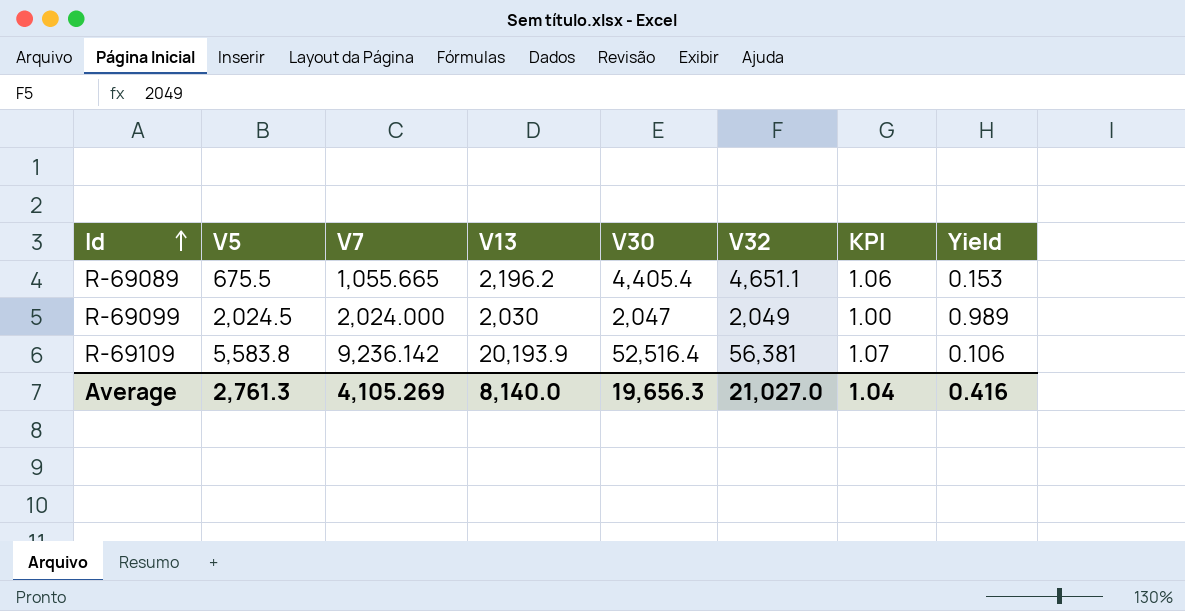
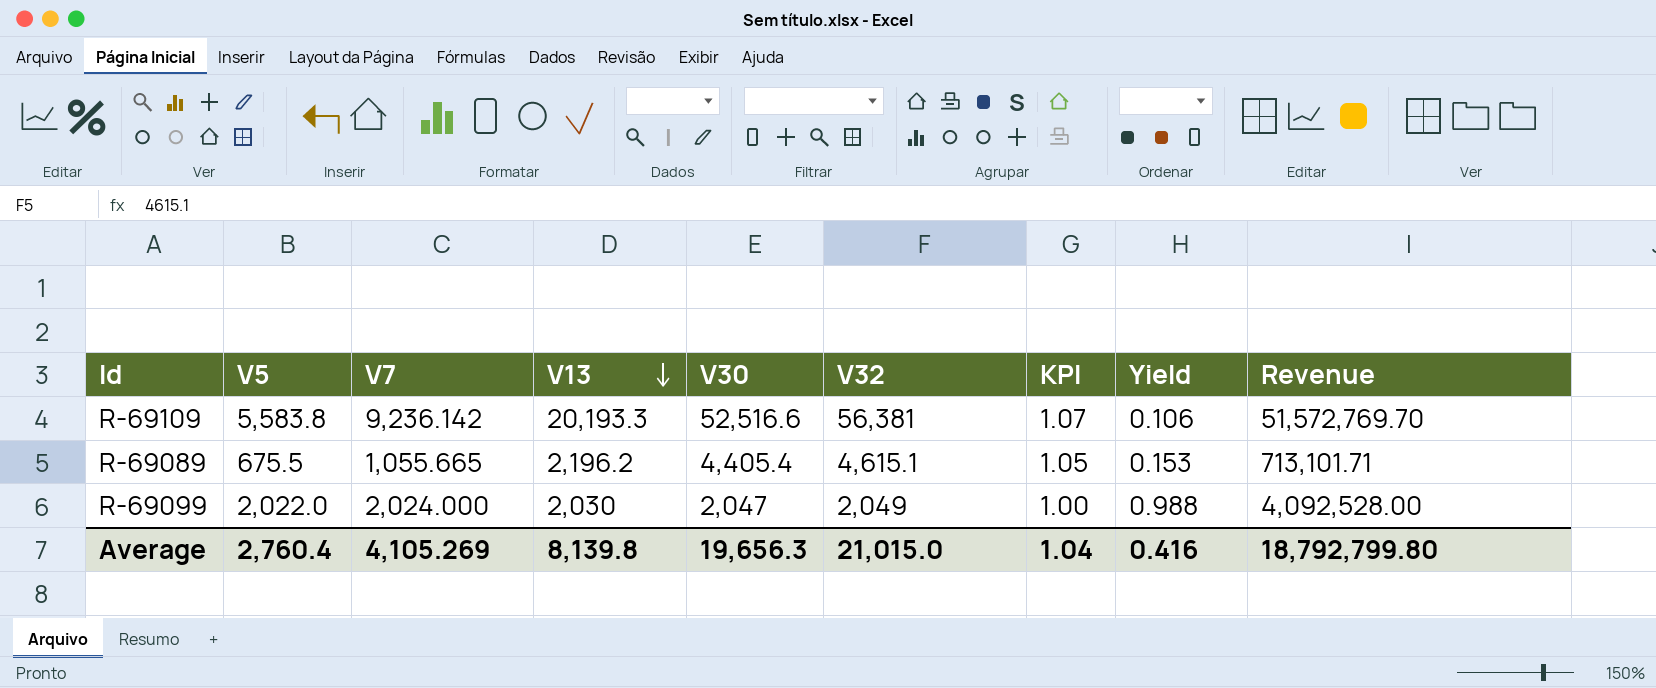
row order: Id ascending -> V13 descending
column Revenue | formula: none -> [V5] * [V7]
R-69109 | V13: 20,193.9 -> 20,193.3
R-69109 | V30: 52,516.4 -> 52,516.6
R-69089 | V32: 4,651.1 -> 4,615.1
R-69089 | KPI: 1.06 -> 1.05
R-69099 | V5: 2,024.5 -> 2,022.0
R-69099 | Yield: 0.989 -> 0.988
Average | V5: 2,761.3 -> 2,760.4
Average | V13: 8,140.0 -> 8,139.8
Average | V32: 21,027.0 -> 21,015.0

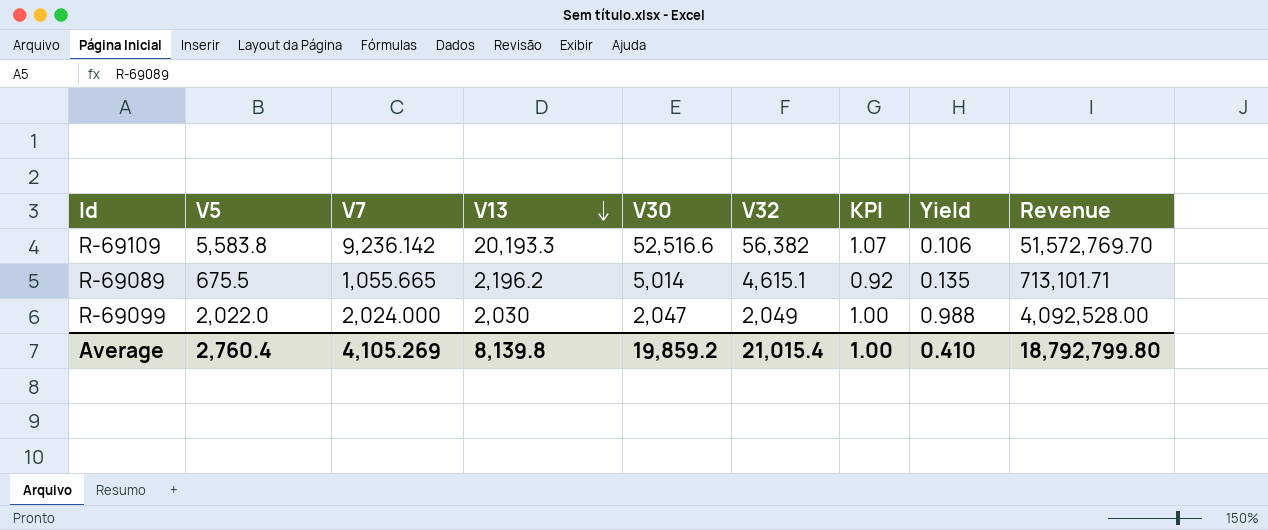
R-69109 | V32: 56,381 -> 56,382
R-69089 | V30: 4,405.4 -> 5,014
R-69089 | KPI: 1.05 -> 0.92
R-69089 | Yield: 0.153 -> 0.135
Average | V30: 19,656.3 -> 19,859.2
Average | V32: 21,015.0 -> 21,015.4
Average | KPI: 1.04 -> 1.00
Average | Yield: 0.416 -> 0.410

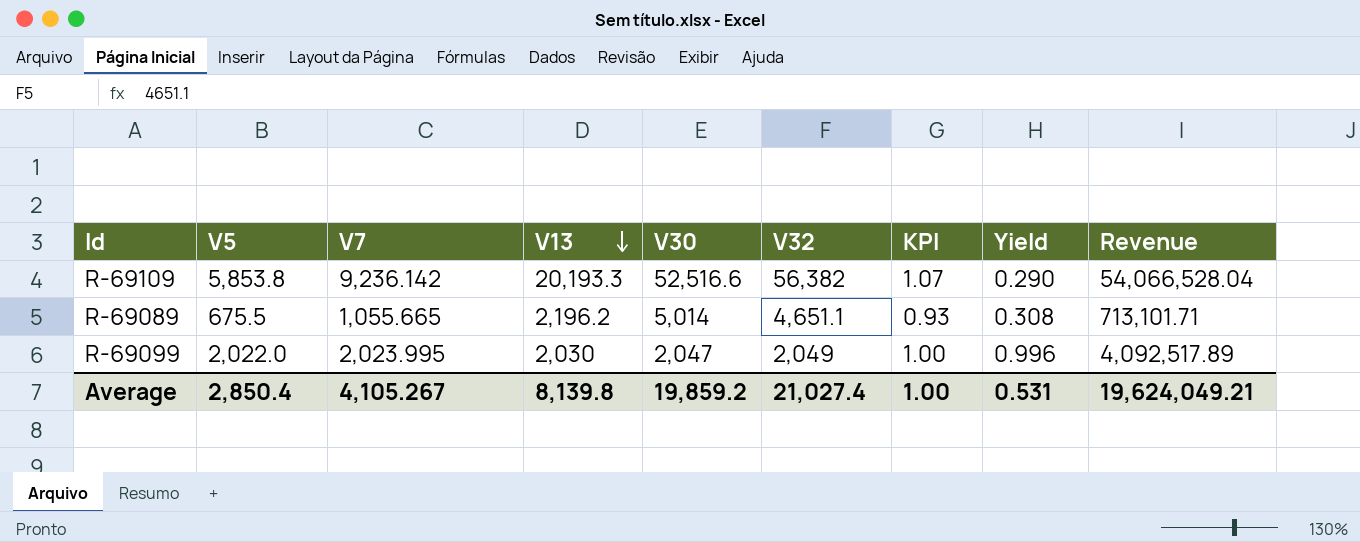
column Yield | formula: [V5] / [V30] -> [V5] / [V13]
R-69109 | V5: 5,583.8 -> 5,853.8
R-69109 | Revenue: 51,572,769.70 -> 54,066,528.04
R-69089 | V32: 4,615.1 -> 4,651.1
R-69089 | KPI: 0.92 -> 0.93
R-69099 | V7: 2,024.000 -> 2,023.995
R-69099 | Revenue: 4,092,528.00 -> 4,092,517.89
Average | V5: 2,760.4 -> 2,850.4
Average | V7: 4,105.269 -> 4,105.267
Average | V32: 21,015.4 -> 21,027.4
Average | Yield: 0.410 -> 0.531
Average | Revenue: 18,792,799.80 -> 19,624,049.21

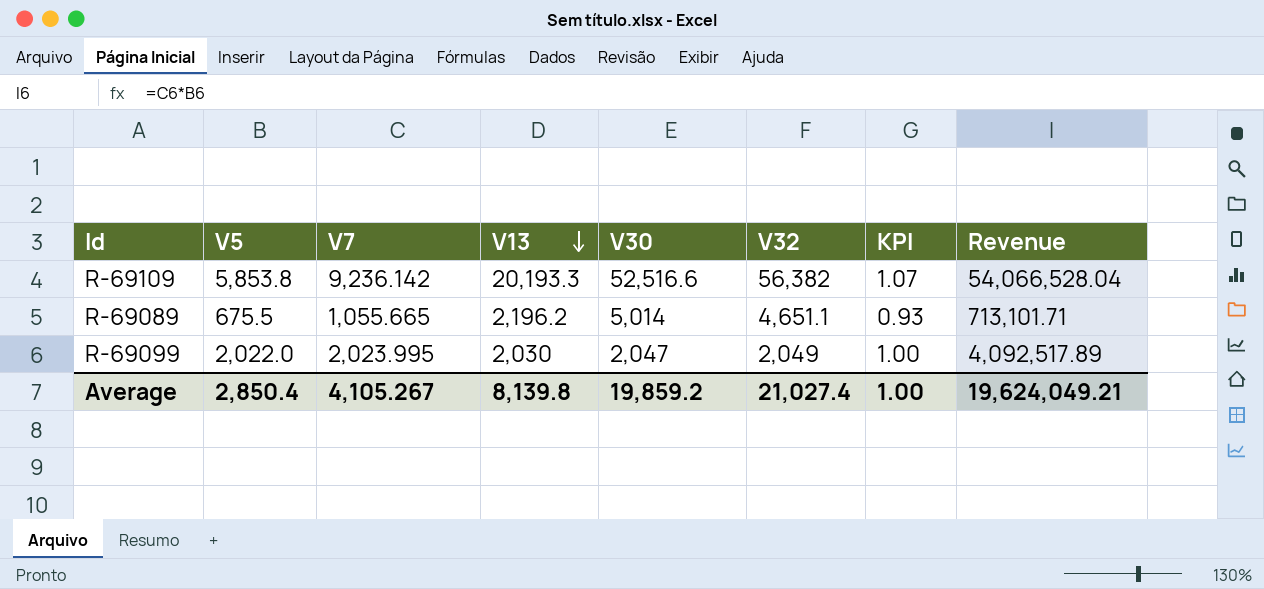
column Yield | formula: [V5] / [V13] -> none

